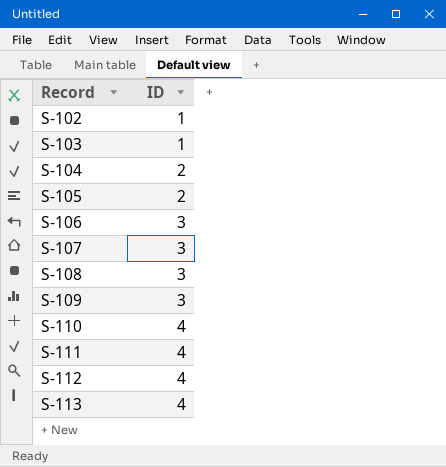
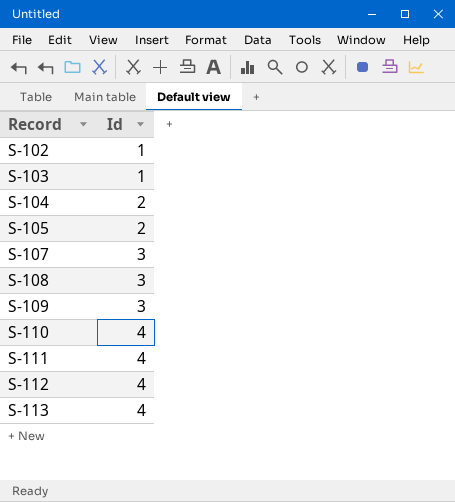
column name: ID -> Id
row S-106: 3 -> none

